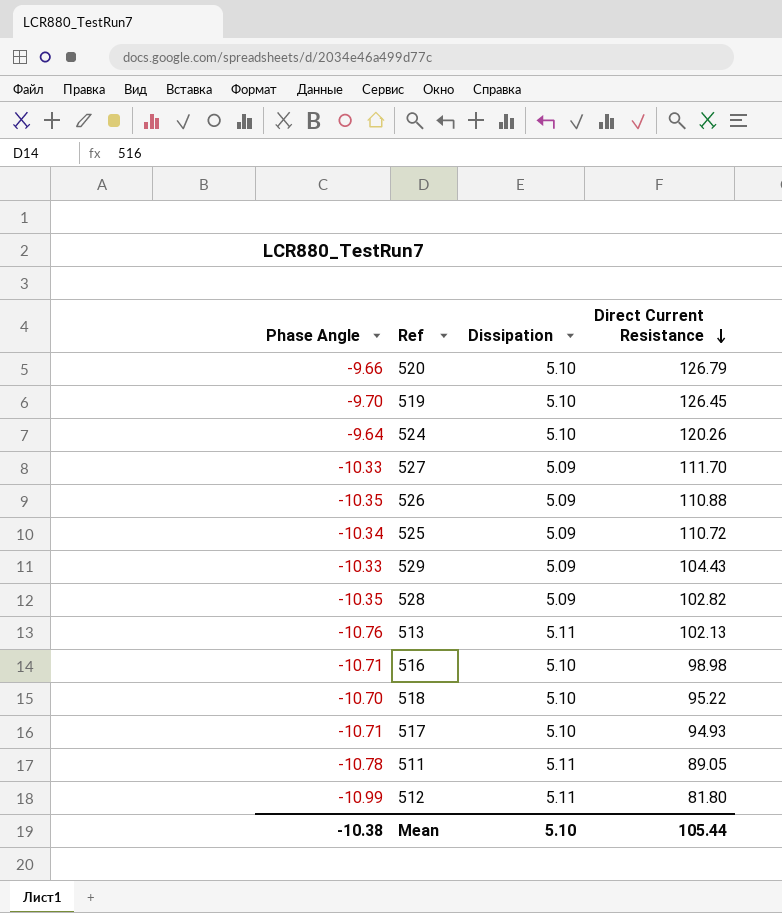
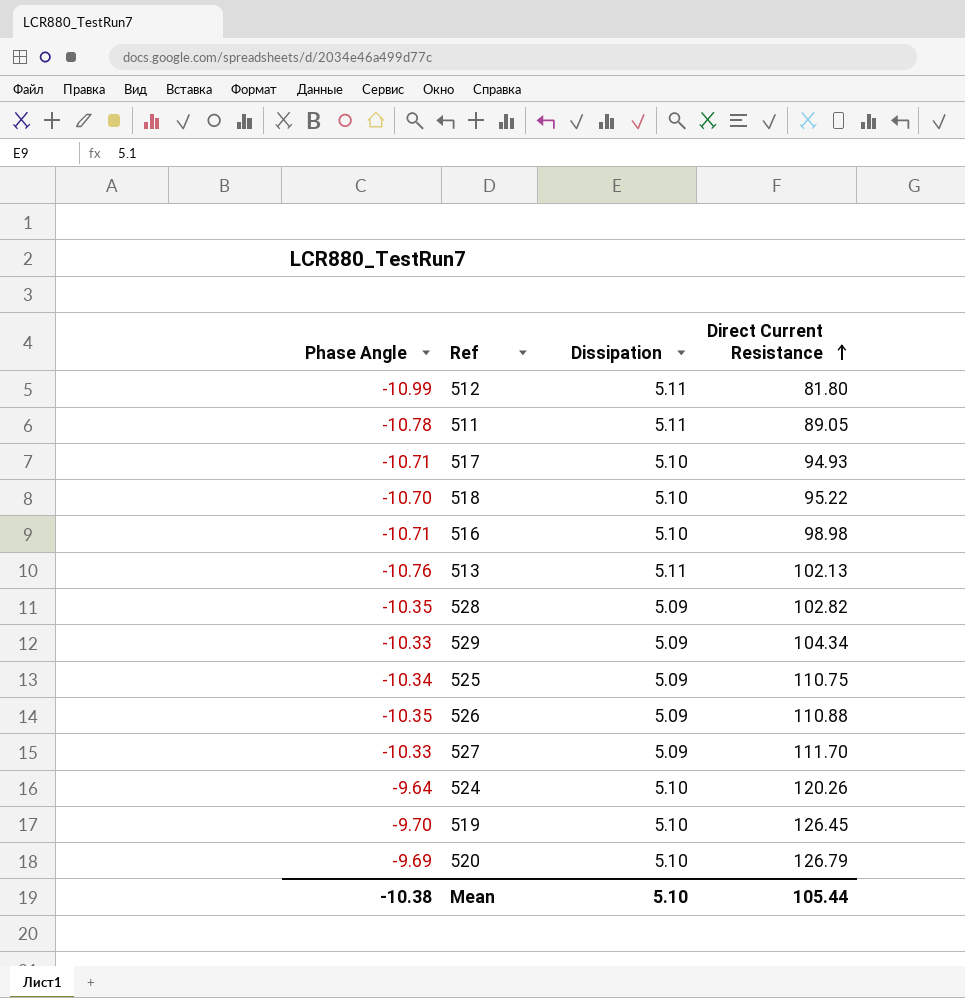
row order: Direct Current Resistance descending -> Direct Current Resistance ascending
529 | Direct Current Resistance: 104.43 -> 104.34
525 | Direct Current Resistance: 110.72 -> 110.75
520 | Phase Angle: -9.66 -> -9.69

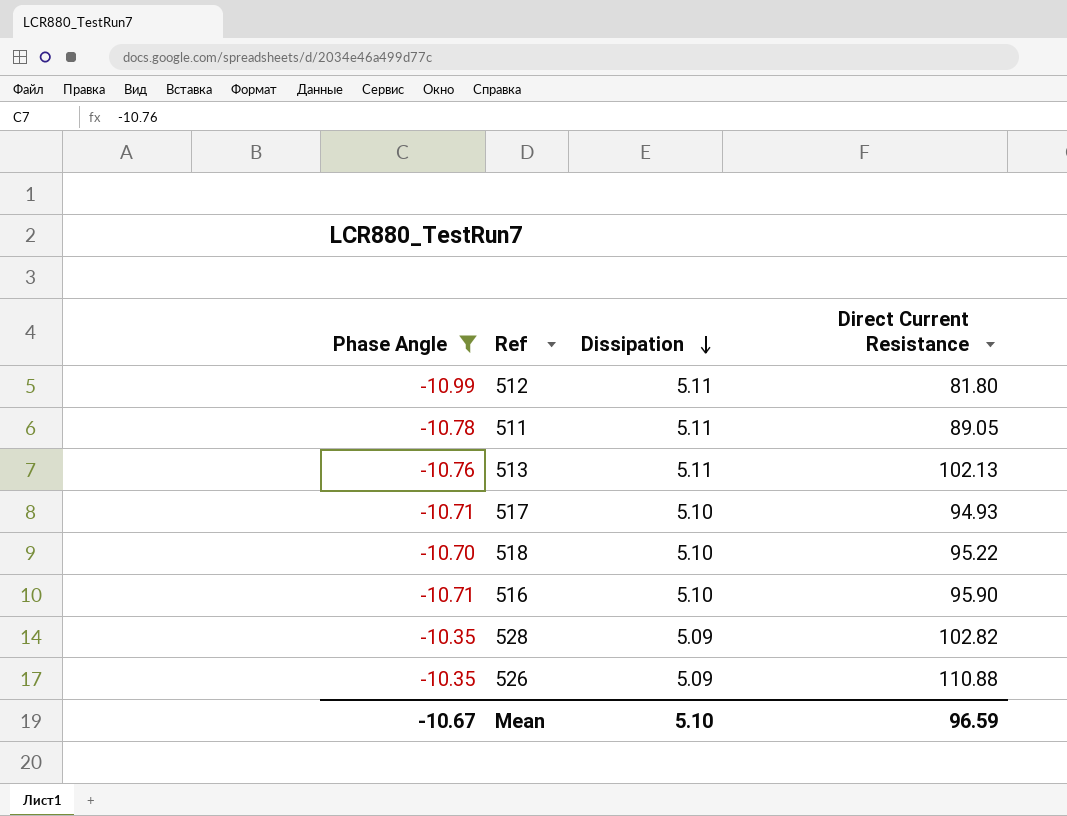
filter: none -> Phase Angle <= -10.35
row order: Direct Current Resistance ascending -> Dissipation descending
516 | Direct Current Resistance: 98.98 -> 95.90
Mean | Phase Angle: -10.38 -> -10.67
Mean | Direct Current Resistance: 105.44 -> 96.59

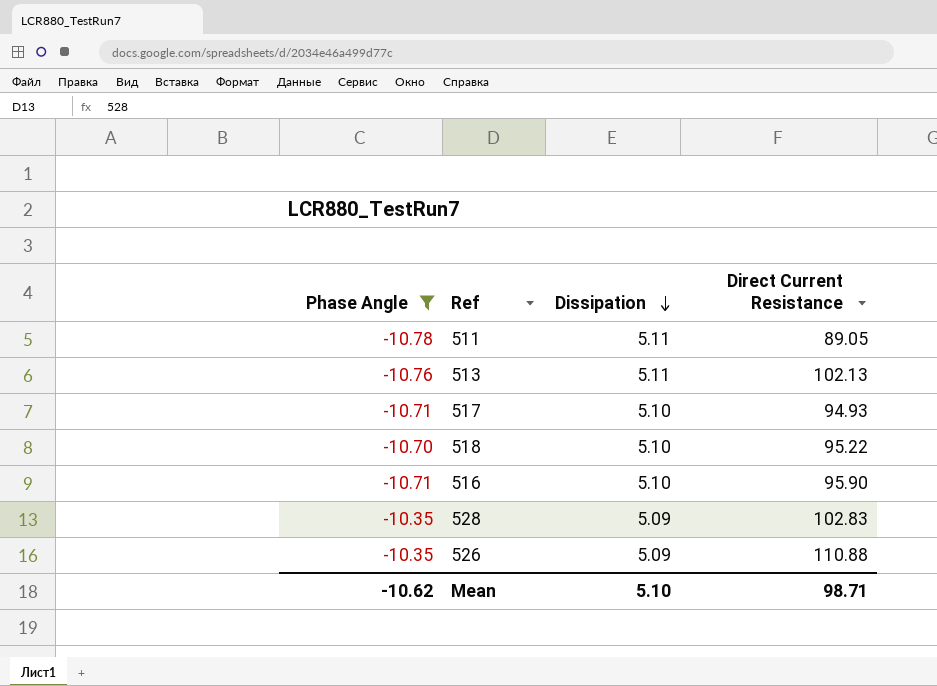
row 512: -10.99 | 5.11 | 81.80 -> none
528 | Direct Current Resistance: 102.82 -> 102.83
Mean | Phase Angle: -10.67 -> -10.62
Mean | Direct Current Resistance: 96.59 -> 98.71

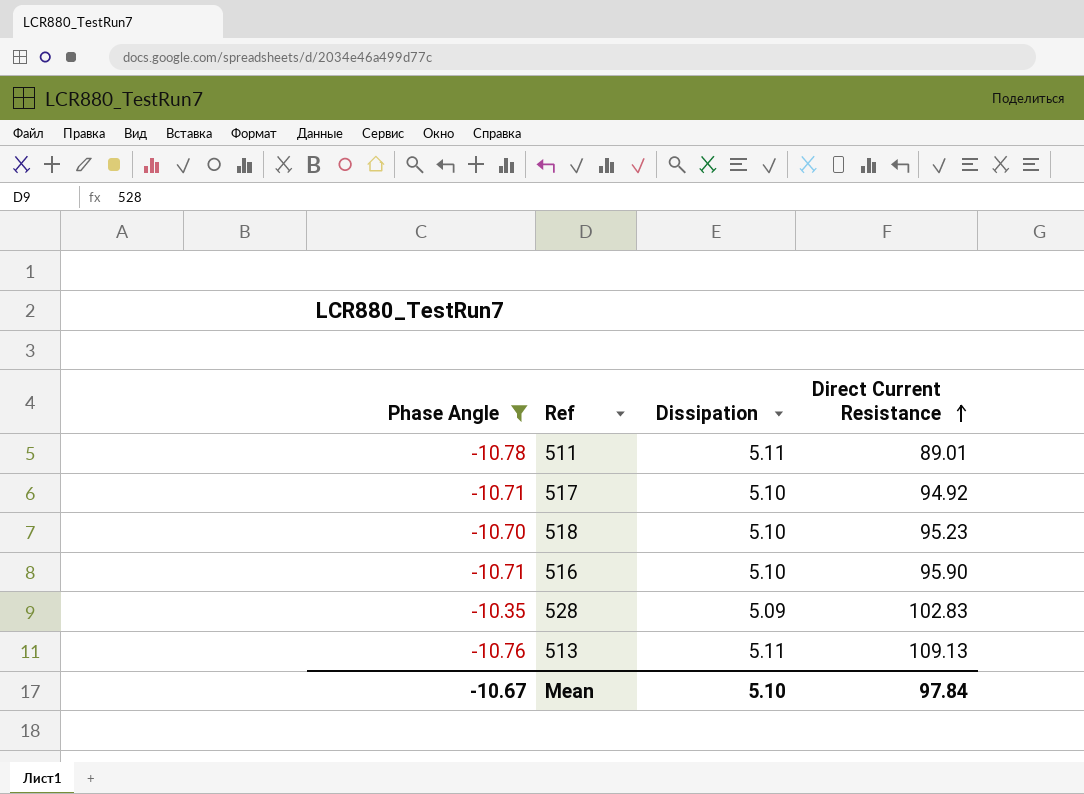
row order: Dissipation descending -> Direct Current Resistance ascending
row 526: -10.35 | 5.09 | 110.88 -> none
511 | Direct Current Resistance: 89.05 -> 89.01
517 | Direct Current Resistance: 94.93 -> 94.92
518 | Direct Current Resistance: 95.22 -> 95.23
513 | Direct Current Resistance: 102.13 -> 109.13
Mean | Phase Angle: -10.62 -> -10.67
Mean | Direct Current Resistance: 98.71 -> 97.84

